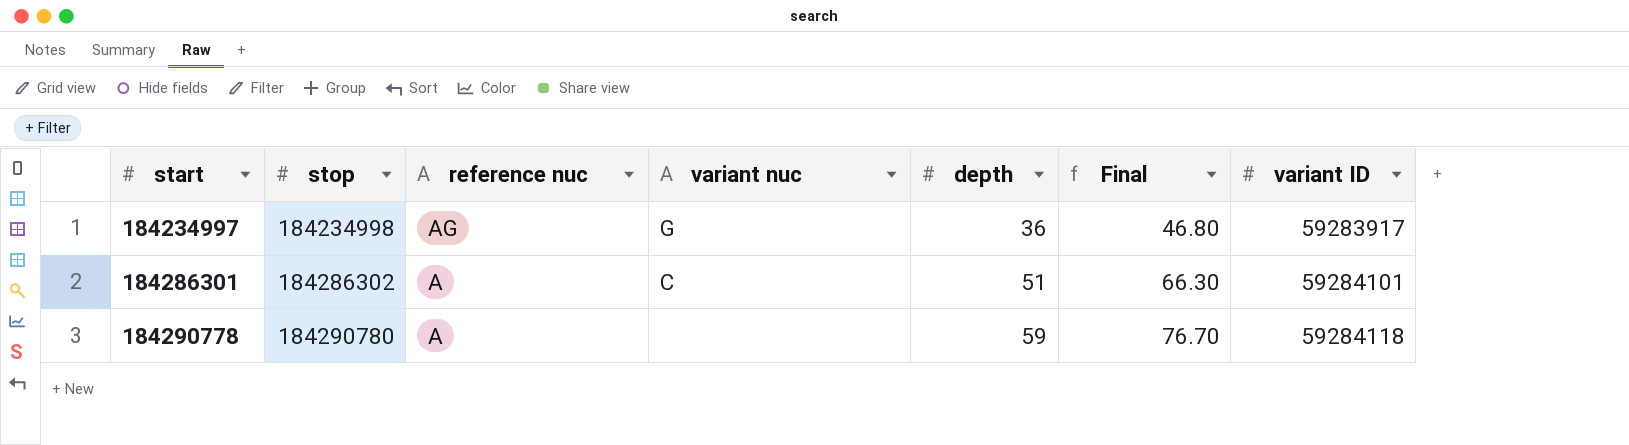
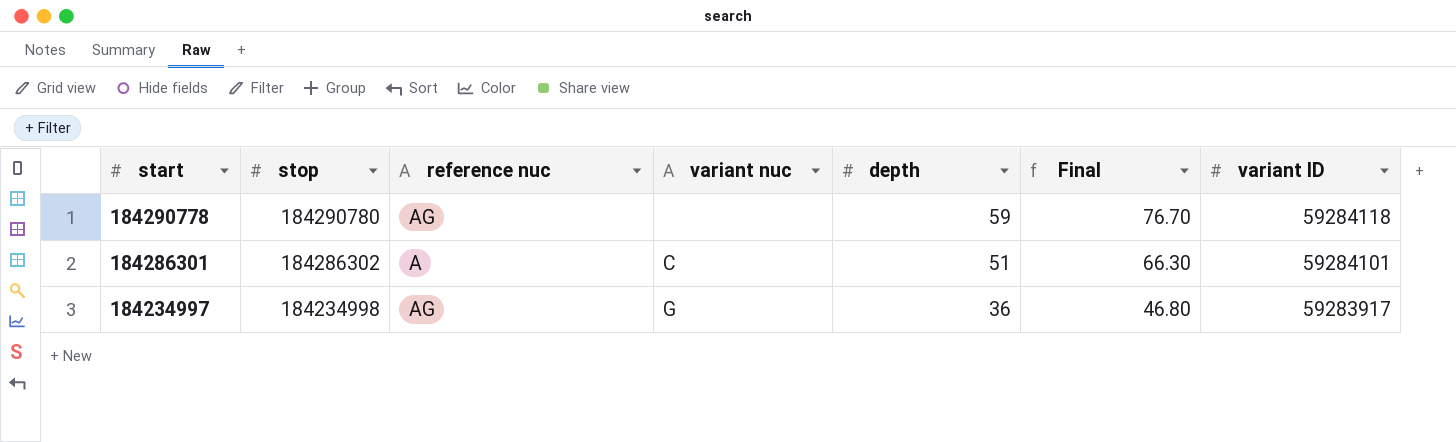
row order: start ascending -> start descending
184290778 | reference nuc: A -> AG

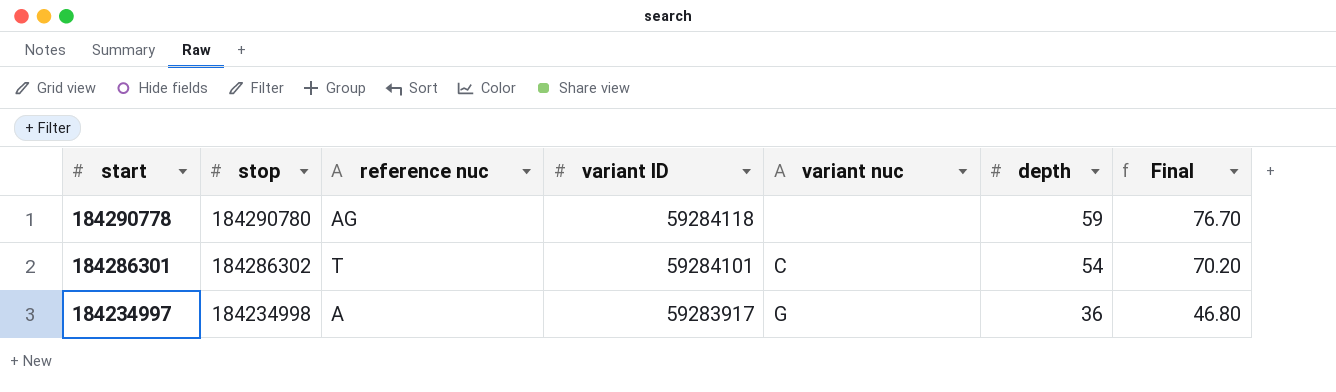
column variant ID | position: 7 -> 4
184286301 | reference nuc: A -> T
184286301 | depth: 51 -> 54
184286301 | Final: 66.30 -> 70.20
184234997 | reference nuc: AG -> A

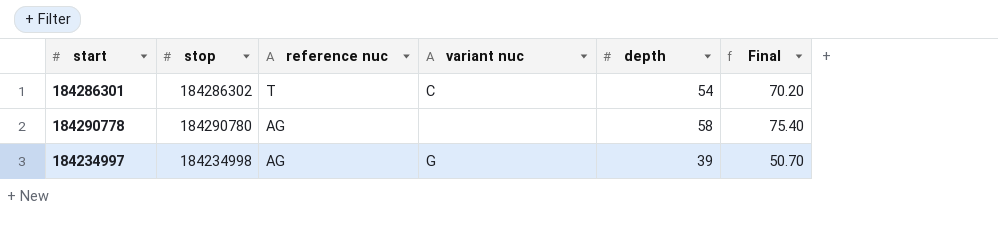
row order: start descending -> reference nuc descending
column variant ID | position: 4 -> none
184290778 | depth: 59 -> 58
184290778 | Final: 76.70 -> 75.40
184234997 | reference nuc: A -> AG
184234997 | depth: 36 -> 39
184234997 | Final: 46.80 -> 50.70

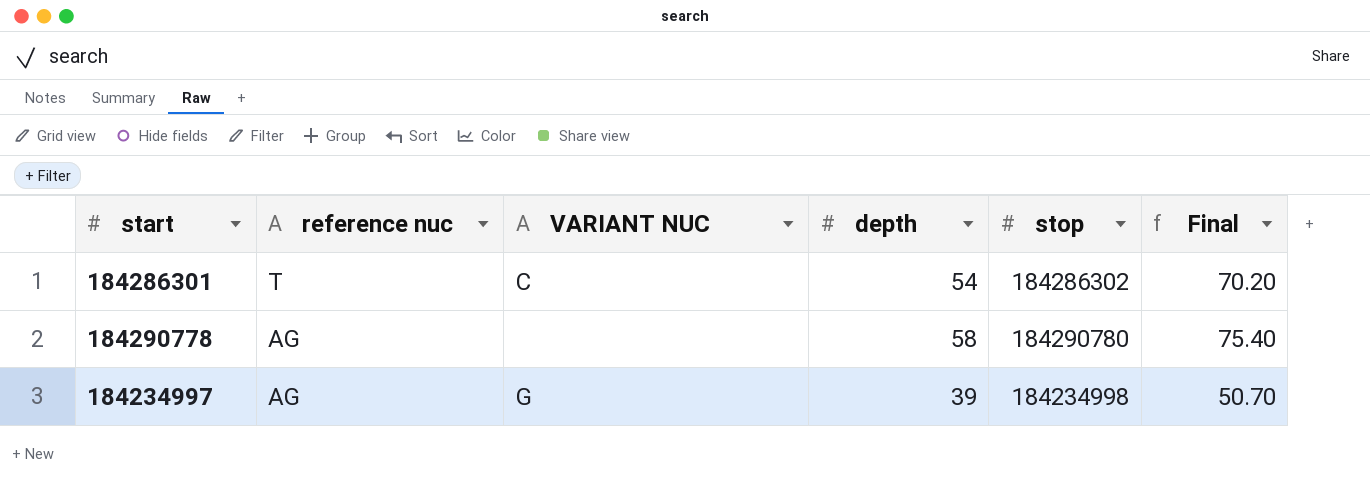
column name: variant nuc -> VARIANT NUC
column stop | position: 2 -> 5

